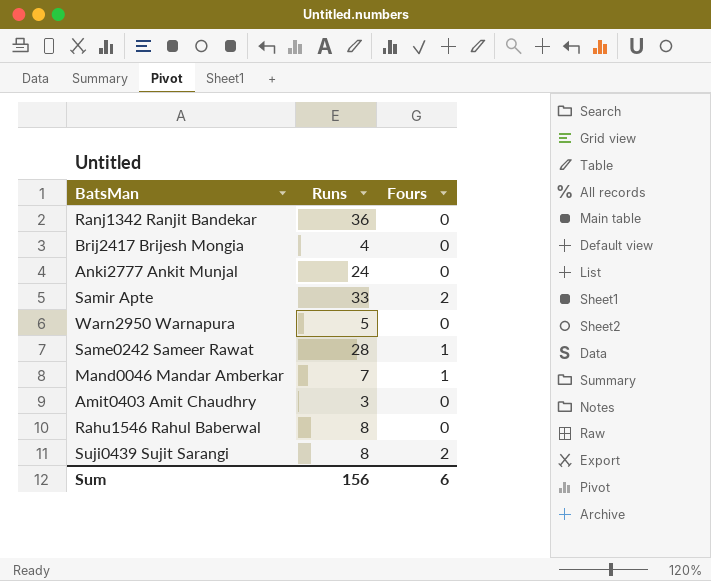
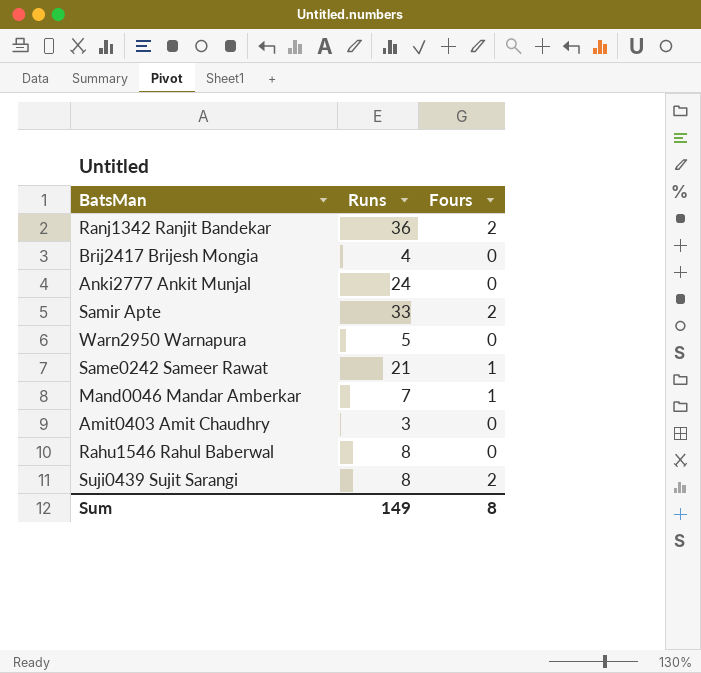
Ranj1342 Ranjit Bandekar | Fours: 0 -> 2
Same0242 Sameer Rawat | Runs: 28 -> 21
Sum | Runs: 156 -> 149
Sum | Fours: 6 -> 8

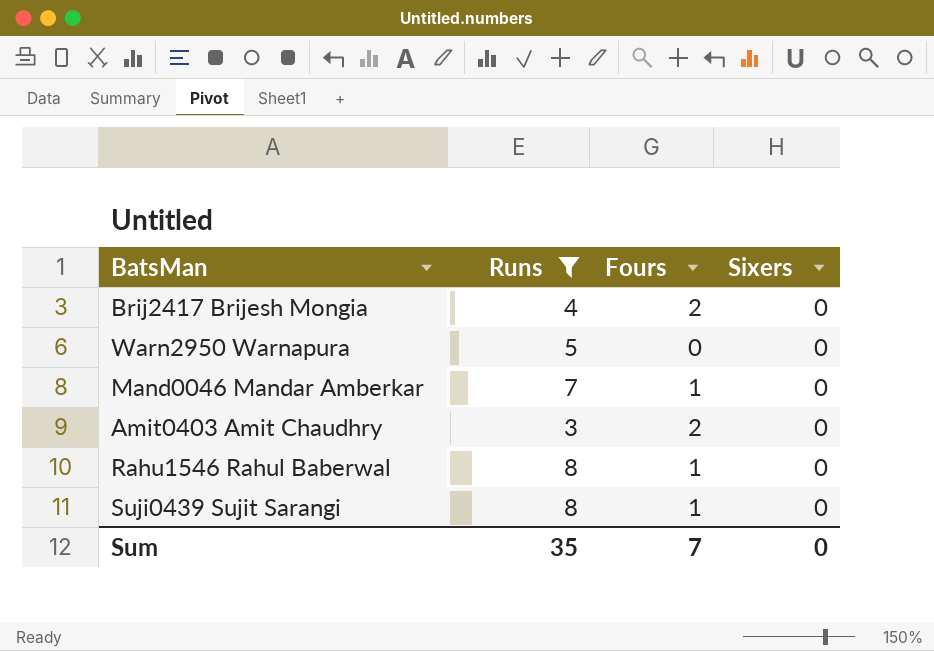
filter: none -> Runs <= 8
column Sixers | position: none -> 4
Brij2417 Brijesh Mongia | Fours: 0 -> 2
Amit0403 Amit Chaudhry | Fours: 0 -> 2
Rahu1546 Rahul Baberwal | Fours: 0 -> 1
Suji0439 Sujit Sarangi | Fours: 2 -> 1
Sum | Runs: 149 -> 35
Sum | Fours: 8 -> 7

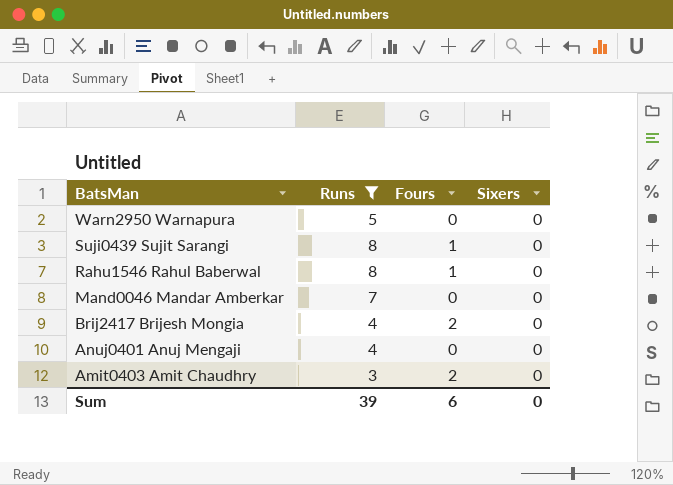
row order: none -> BatsMan descending
Mand0046 Mandar Amberkar | Fours: 1 -> 0
row Anuj0401 Anuj Mengaji: none -> 4 | 0 | 0
Sum | Runs: 35 -> 39
Sum | Fours: 7 -> 6

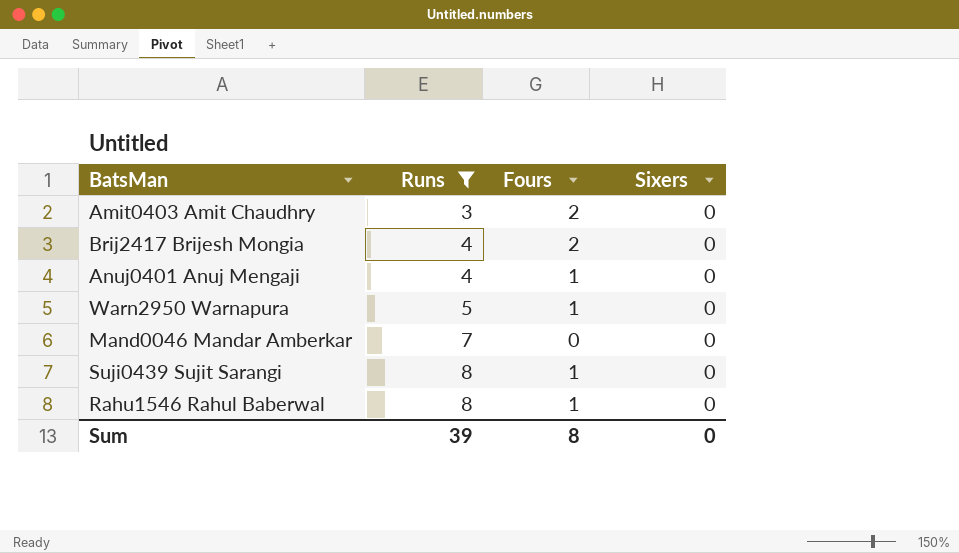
row order: BatsMan descending -> Runs ascending
Anuj0401 Anuj Mengaji | Fours: 0 -> 1
Warn2950 Warnapura | Fours: 0 -> 1
Sum | Fours: 6 -> 8

